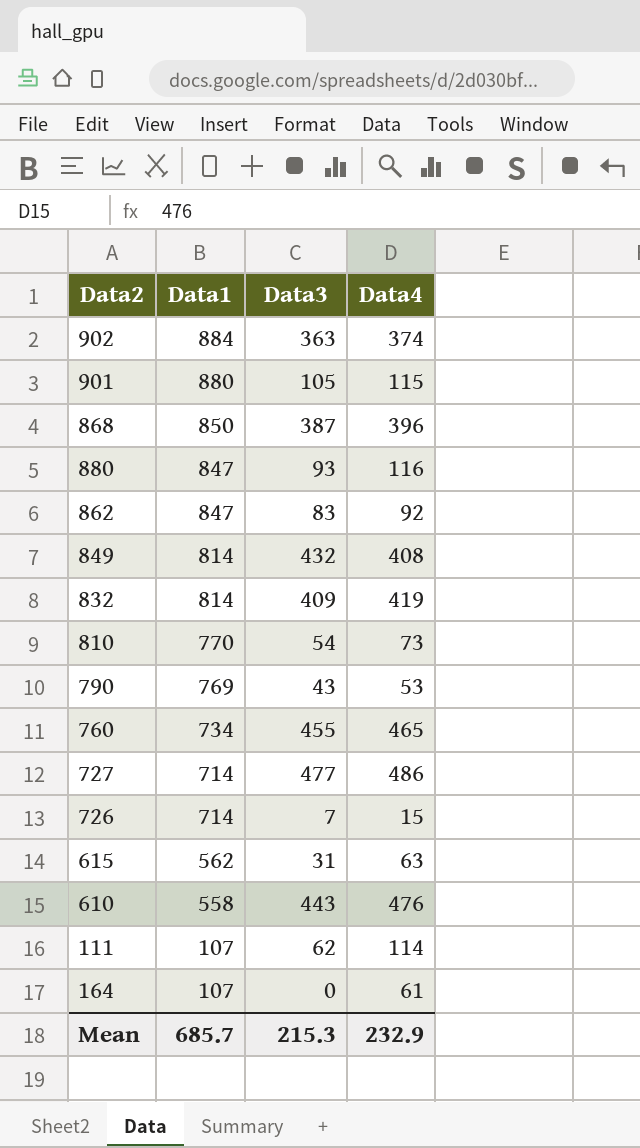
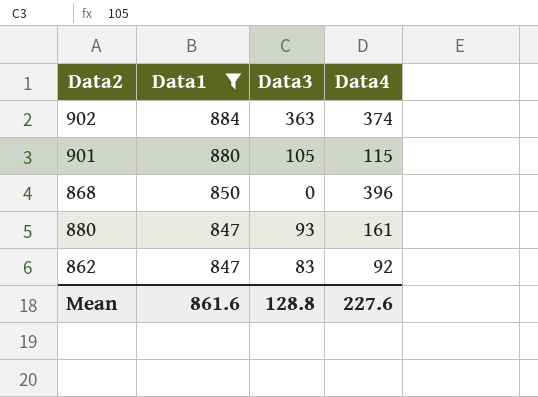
filter: none -> Data1 >= 847
868 | Data3: 387 -> 0
880 | Data4: 116 -> 161
Mean | Data1: 685.7 -> 861.6
Mean | Data3: 215.3 -> 128.8
Mean | Data4: 232.9 -> 227.6

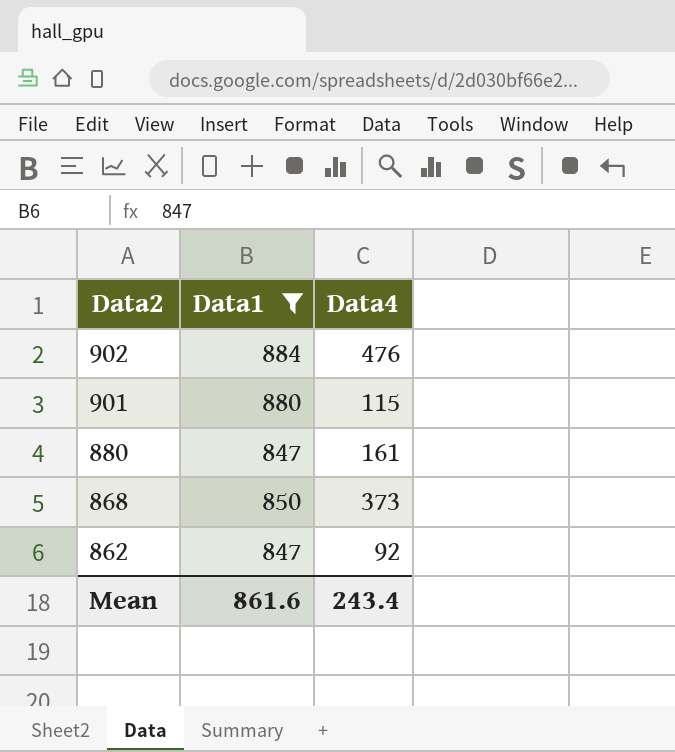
row order: Data1 descending -> Data2 descending
column Data3 | position: 3 -> none
902 | Data4: 374 -> 476
868 | Data4: 396 -> 373
Mean | Data4: 227.6 -> 243.4

